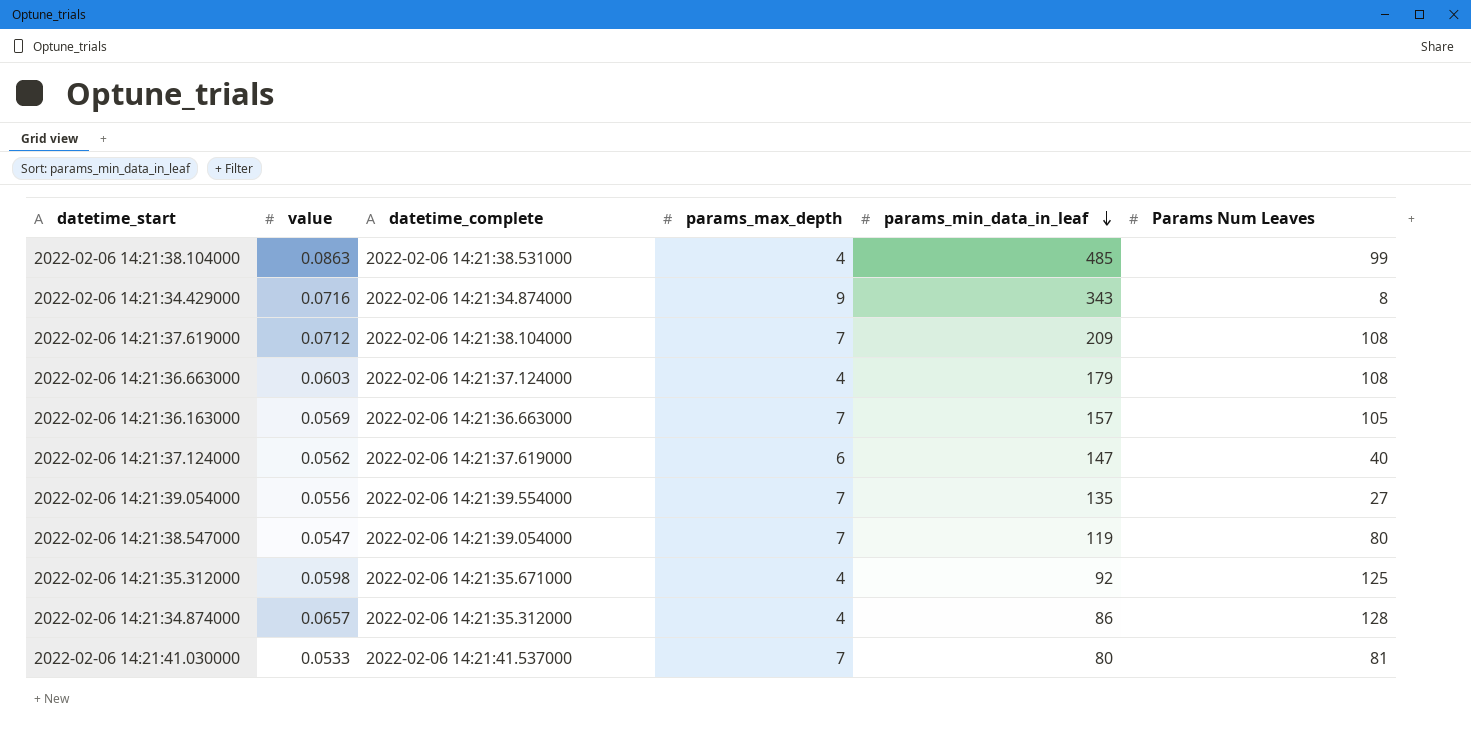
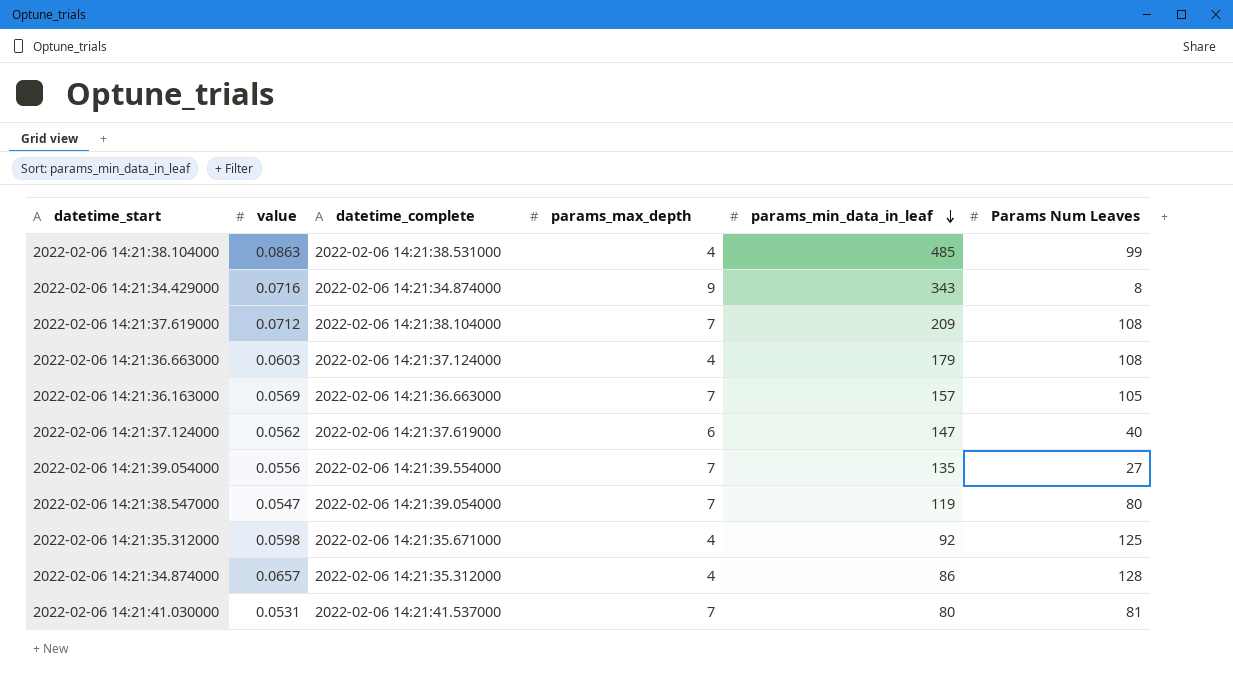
2022-02-06 14:21:41.030000 | value: 0.0533 -> 0.0531

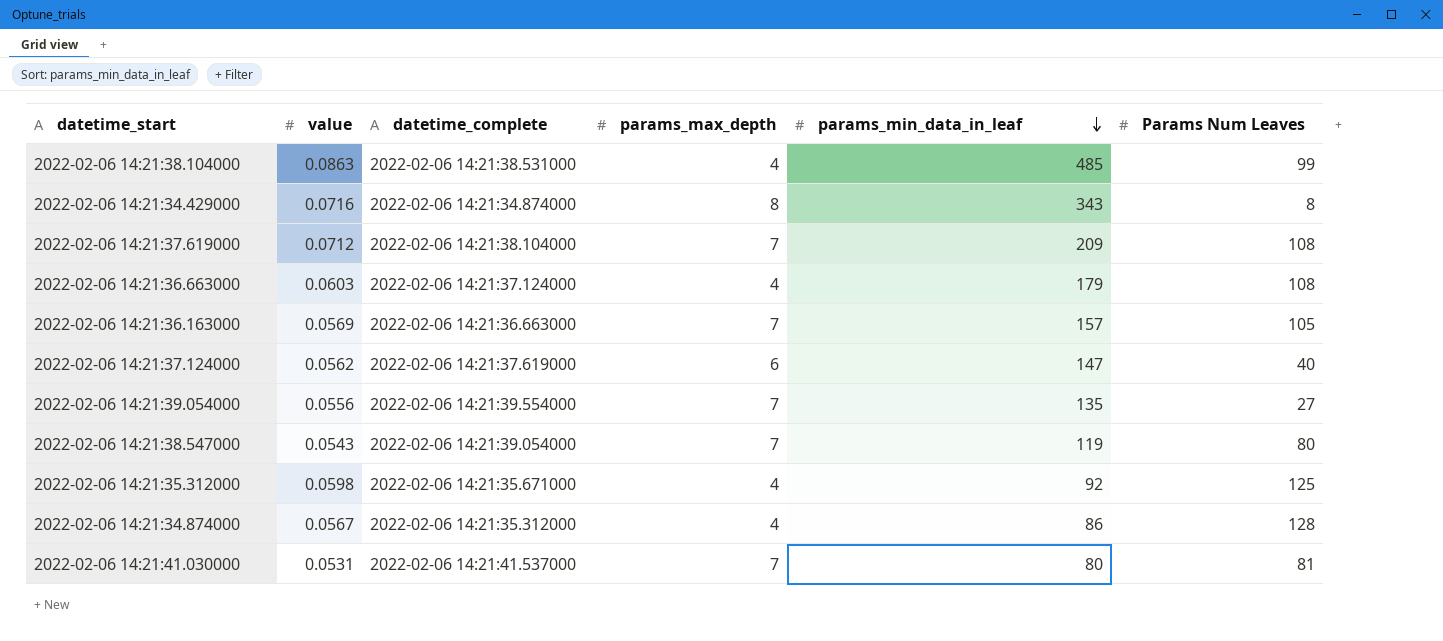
2022-02-06 14:21:34.429000 | params_max_depth: 9 -> 8
2022-02-06 14:21:38.547000 | value: 0.0547 -> 0.0543
2022-02-06 14:21:34.874000 | value: 0.0657 -> 0.0567

